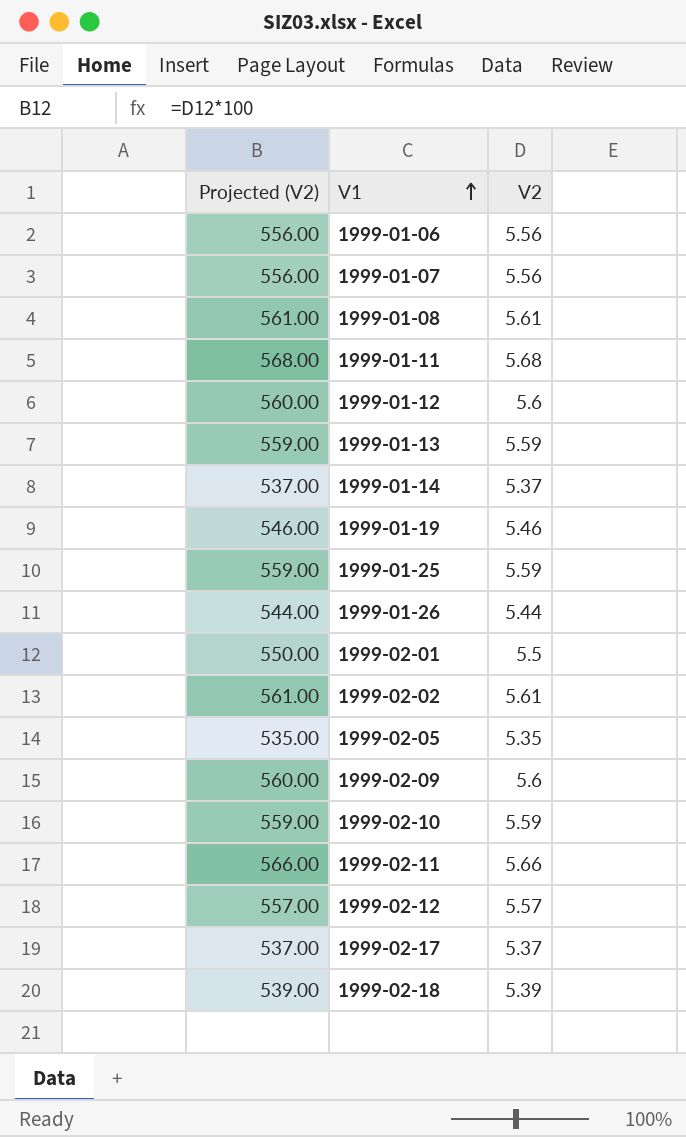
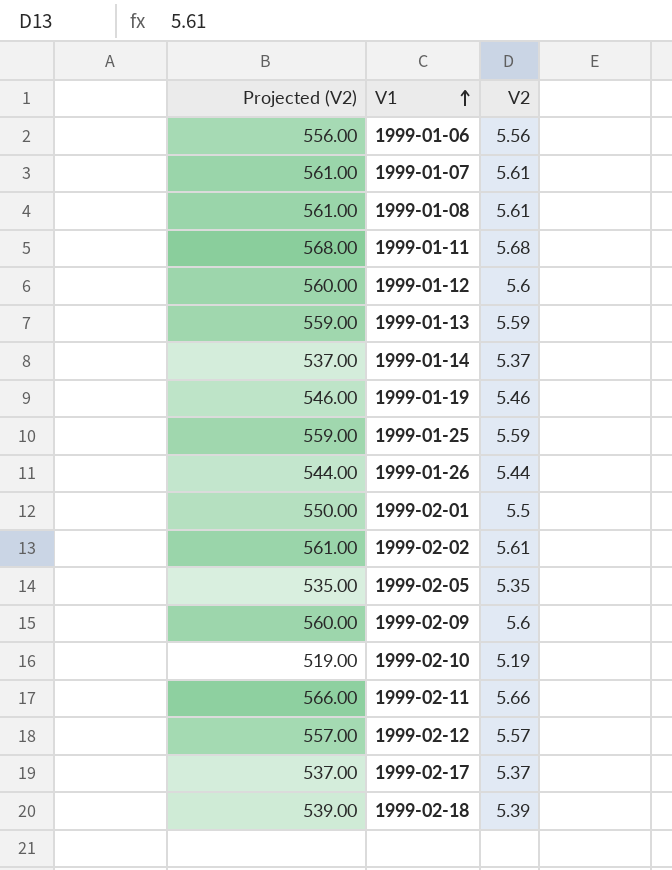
1999-01-07 | Projected (V2): 556.00 -> 561.00
1999-01-07 | V2: 5.56 -> 5.61
1999-02-10 | Projected (V2): 559.00 -> 519.00
1999-02-10 | V2: 5.59 -> 5.19

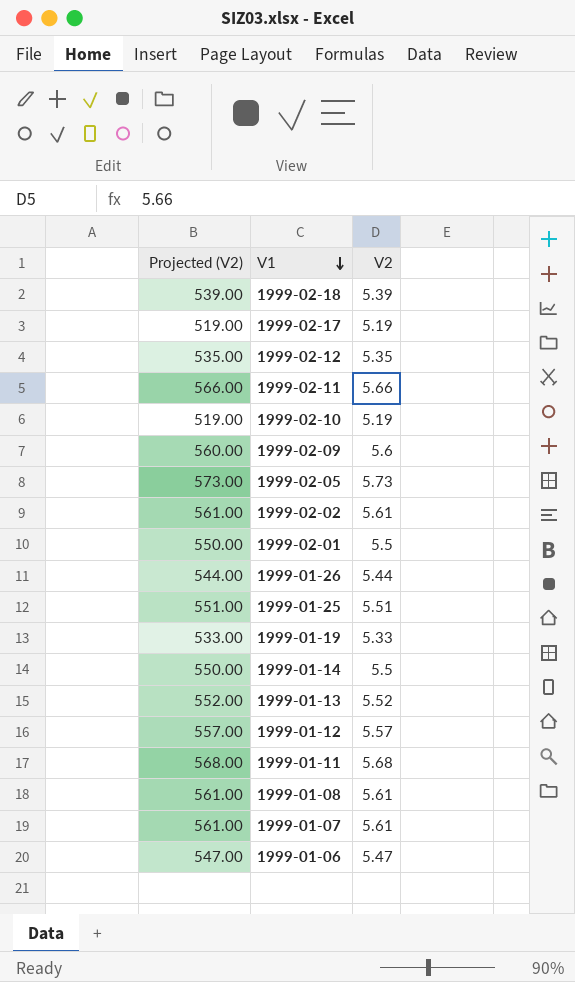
row order: V1 ascending -> V1 descending
1999-02-17 | Projected (V2): 537.00 -> 519.00
1999-02-17 | V2: 5.37 -> 5.19
1999-02-12 | Projected (V2): 557.00 -> 535.00
1999-02-12 | V2: 5.57 -> 5.35
1999-02-05 | Projected (V2): 535.00 -> 573.00
1999-02-05 | V2: 5.35 -> 5.73
1999-01-25 | Projected (V2): 559.00 -> 551.00
1999-01-25 | V2: 5.59 -> 5.51
1999-01-19 | Projected (V2): 546.00 -> 533.00
1999-01-19 | V2: 5.46 -> 5.33
1999-01-14 | Projected (V2): 537.00 -> 550.00
1999-01-14 | V2: 5.37 -> 5.5
1999-01-13 | Projected (V2): 559.00 -> 552.00
1999-01-13 | V2: 5.59 -> 5.52
1999-01-12 | Projected (V2): 560.00 -> 557.00
1999-01-12 | V2: 5.6 -> 5.57
1999-01-06 | Projected (V2): 556.00 -> 547.00
1999-01-06 | V2: 5.56 -> 5.47

